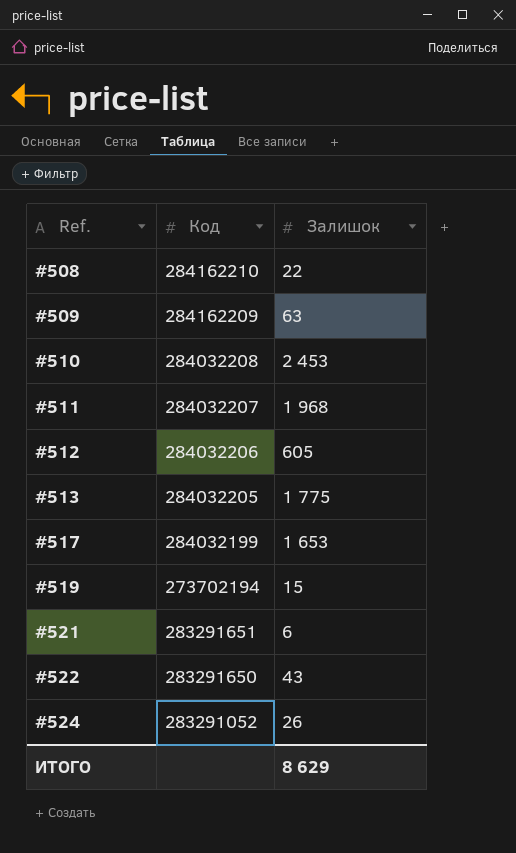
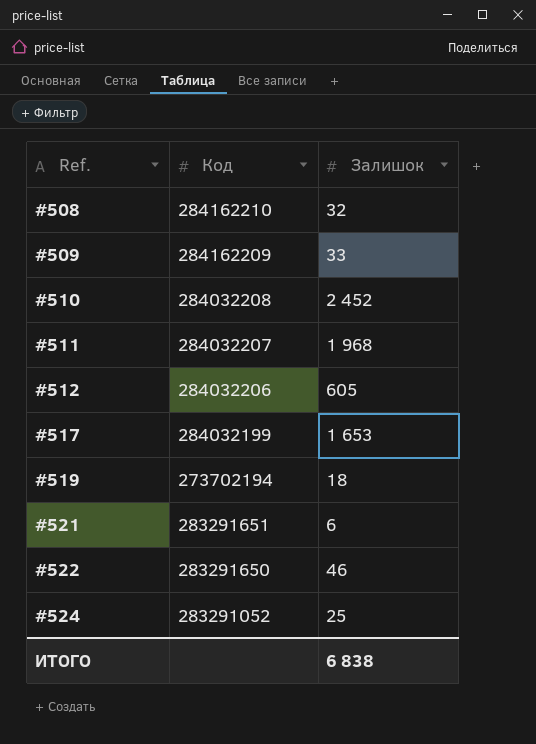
row #513: 284032205 | 1 775 -> none
#508 | Залишок: 22 -> 32
#509 | Залишок: 63 -> 33
#510 | Залишок: 2 453 -> 2 452
#519 | Залишок: 15 -> 18
#522 | Залишок: 43 -> 46
#524 | Залишок: 26 -> 25
ИТОГО | Залишок: 8 629 -> 6 838

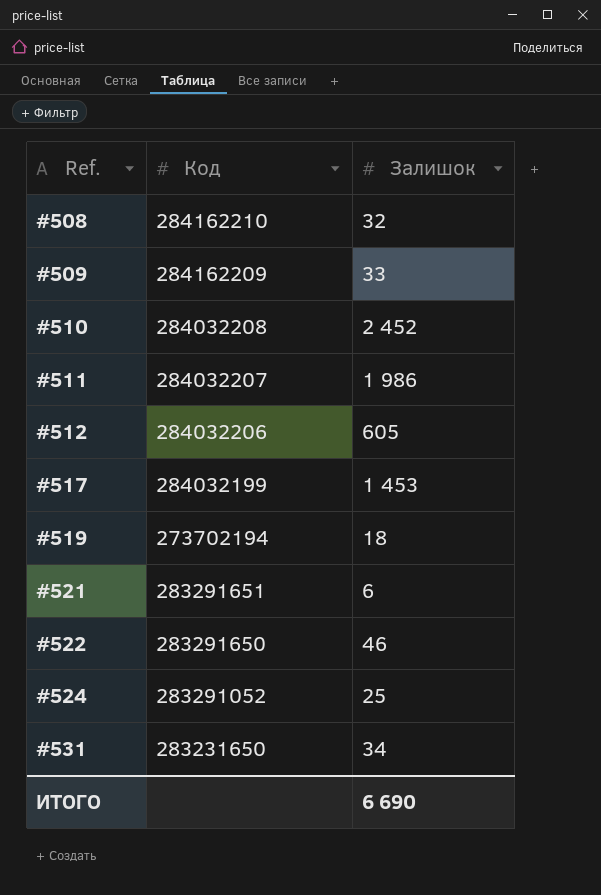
#511 | Залишок: 1 968 -> 1 986
#517 | Залишок: 1 653 -> 1 453
row #531: none -> 283231650 | 34
ИТОГО | Залишок: 6 838 -> 6 690

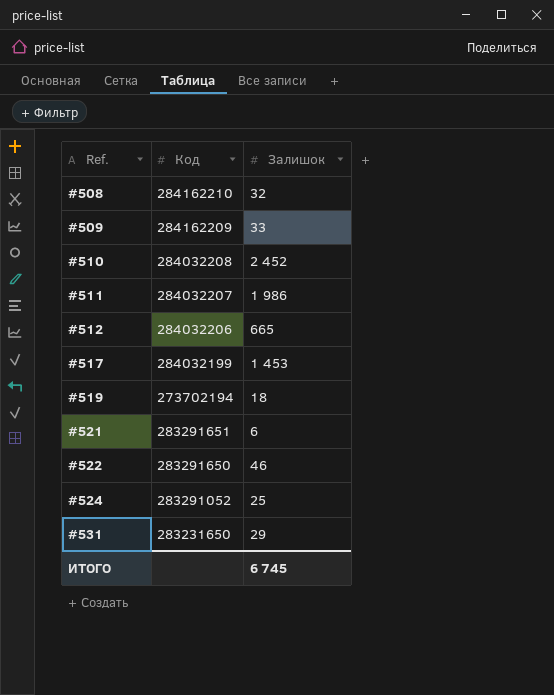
#512 | Залишок: 605 -> 665
#531 | Залишок: 34 -> 29
ИТОГО | Залишок: 6 690 -> 6 745

